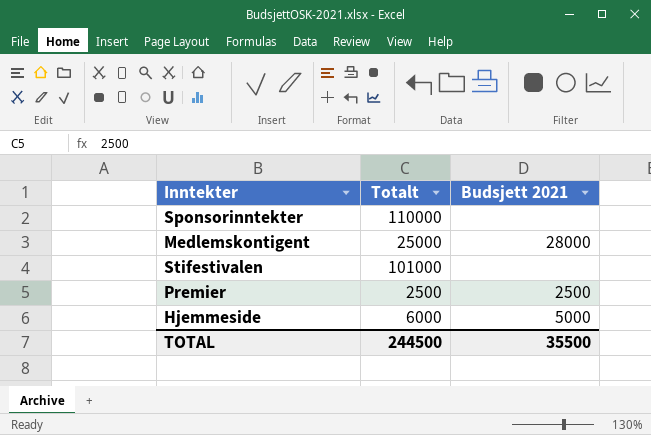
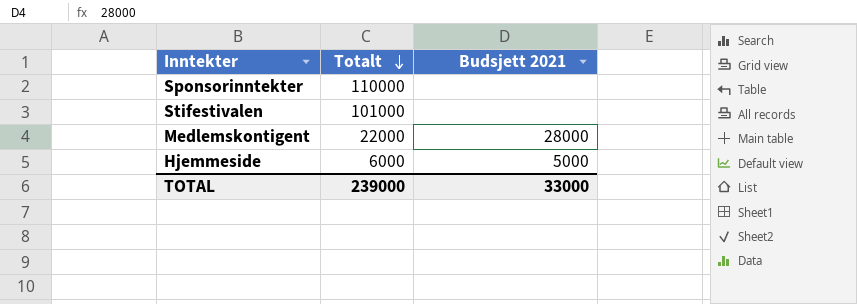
row order: none -> Totalt descending
row Premier: 2500 | 2500 -> none
Medlemskontigent | Totalt: 25000 -> 22000
TOTAL | Totalt: 244500 -> 239000
TOTAL | Budsjett 2021: 35500 -> 33000

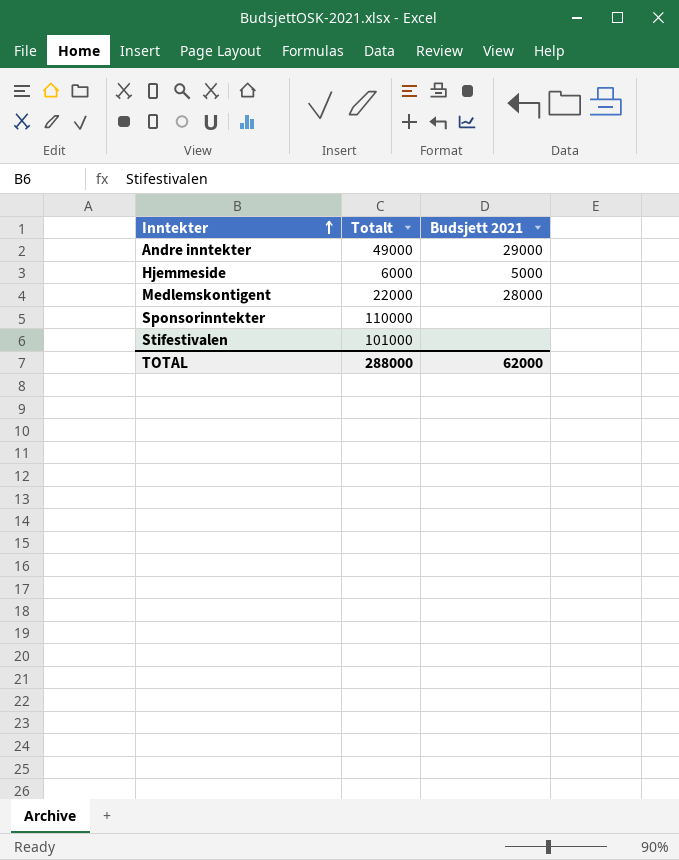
row order: Totalt descending -> Inntekter ascending
row Andre inntekter: none -> 49000 | 29000
TOTAL | Totalt: 239000 -> 288000
TOTAL | Budsjett 2021: 33000 -> 62000

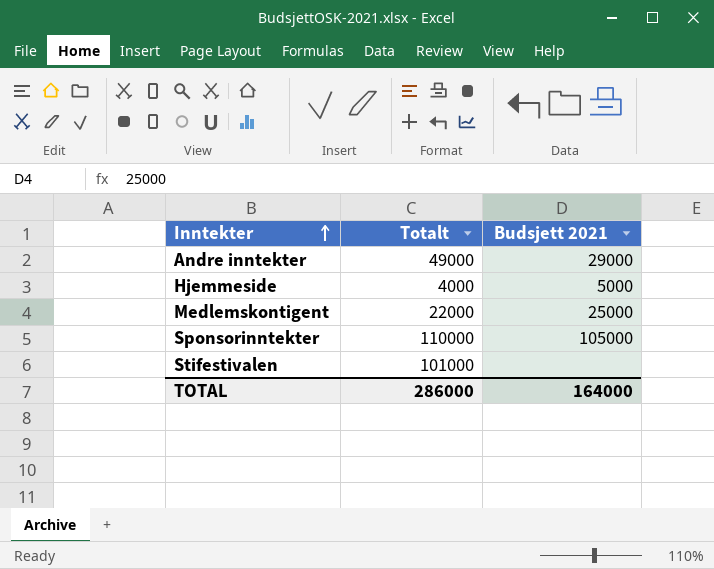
Hjemmeside | Totalt: 6000 -> 4000
Medlemskontigent | Budsjett 2021: 28000 -> 25000
Sponsorinntekter | Budsjett 2021: none -> 105000
TOTAL | Totalt: 288000 -> 286000
TOTAL | Budsjett 2021: 62000 -> 164000

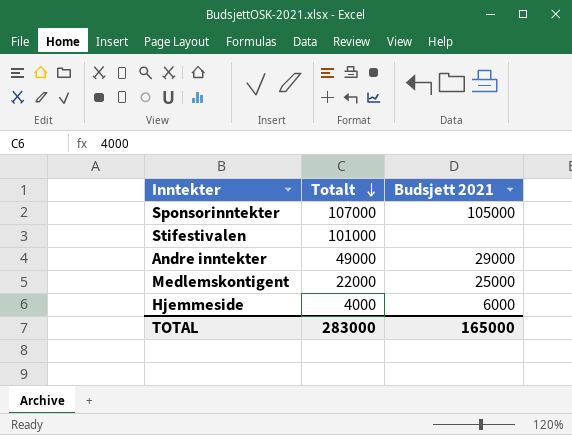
row order: Inntekter ascending -> Totalt descending
Sponsorinntekter | Totalt: 110000 -> 107000
Hjemmeside | Budsjett 2021: 5000 -> 6000
TOTAL | Totalt: 286000 -> 283000
TOTAL | Budsjett 2021: 164000 -> 165000

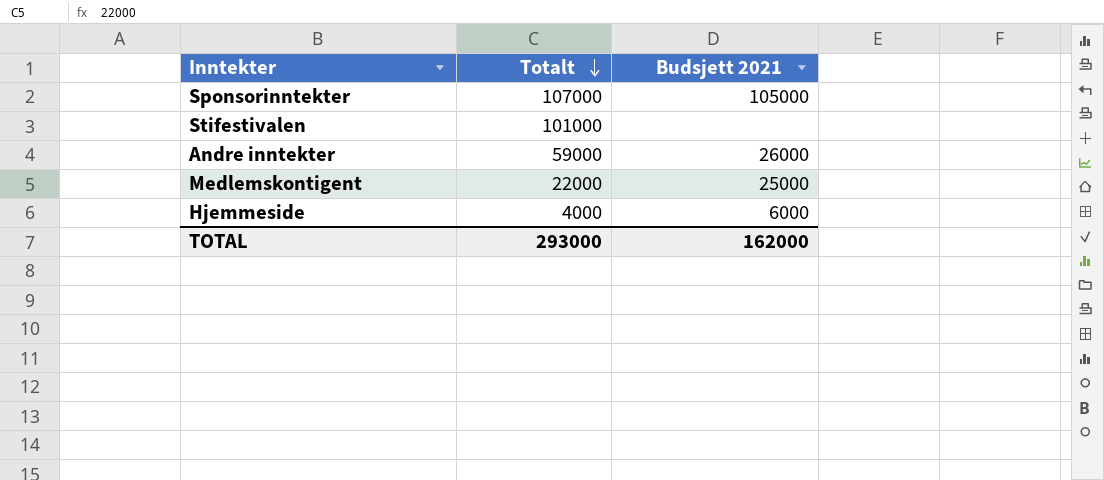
Andre inntekter | Totalt: 49000 -> 59000
Andre inntekter | Budsjett 2021: 29000 -> 26000
TOTAL | Totalt: 283000 -> 293000
TOTAL | Budsjett 2021: 165000 -> 162000

